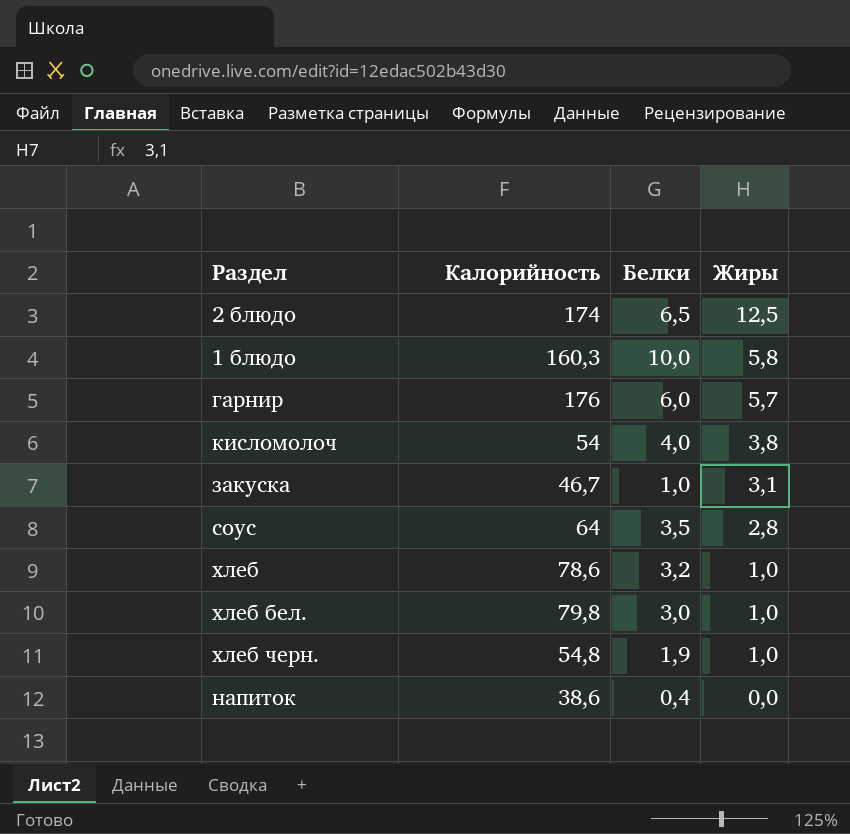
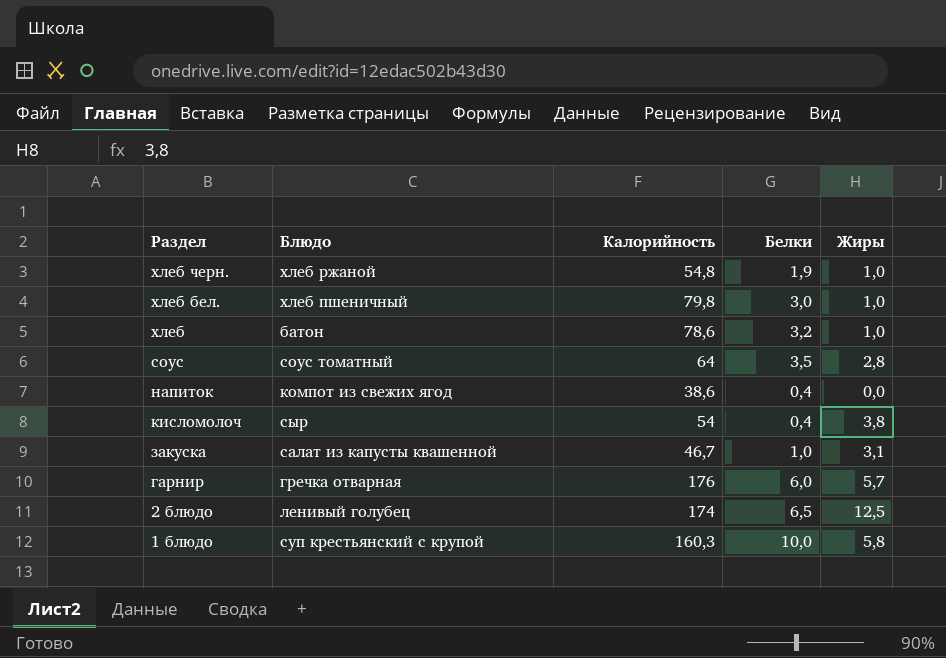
row order: Жиры descending -> Раздел descending
column Блюдо | position: none -> 2
кисломолоч | Белки: 4,0 -> 0,4

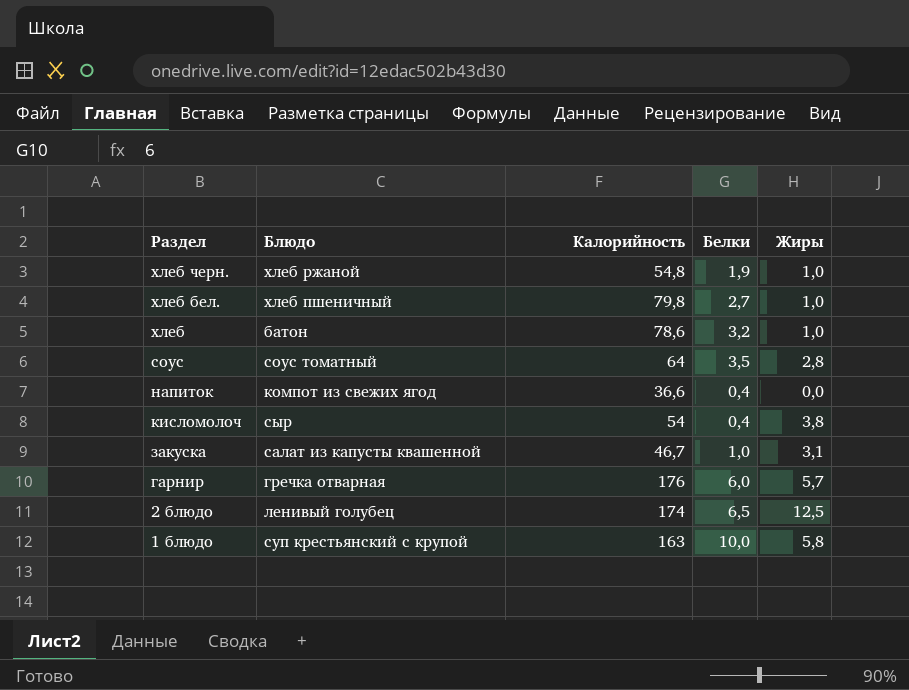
хлеб бел. | Белки: 3,0 -> 2,7
напиток | Калорийность: 38,6 -> 36,6
1 блюдо | Калорийность: 160,3 -> 163

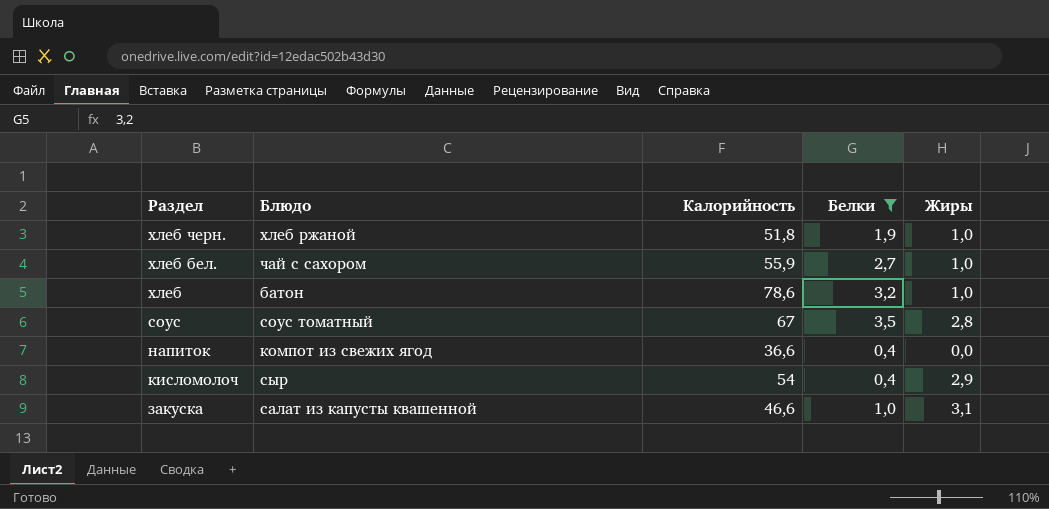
filter: none -> Белки <= 3,5
хлеб черн. | Калорийность: 54,8 -> 51,8
хлеб бел. | Блюдо: хлеб пшеничный -> чай с сахором
хлеб бел. | Калорийность: 79,8 -> 55,9
соус | Калорийность: 64 -> 67
кисломолоч | Жиры: 3,8 -> 2,9
закуска | Калорийность: 46,7 -> 46,6

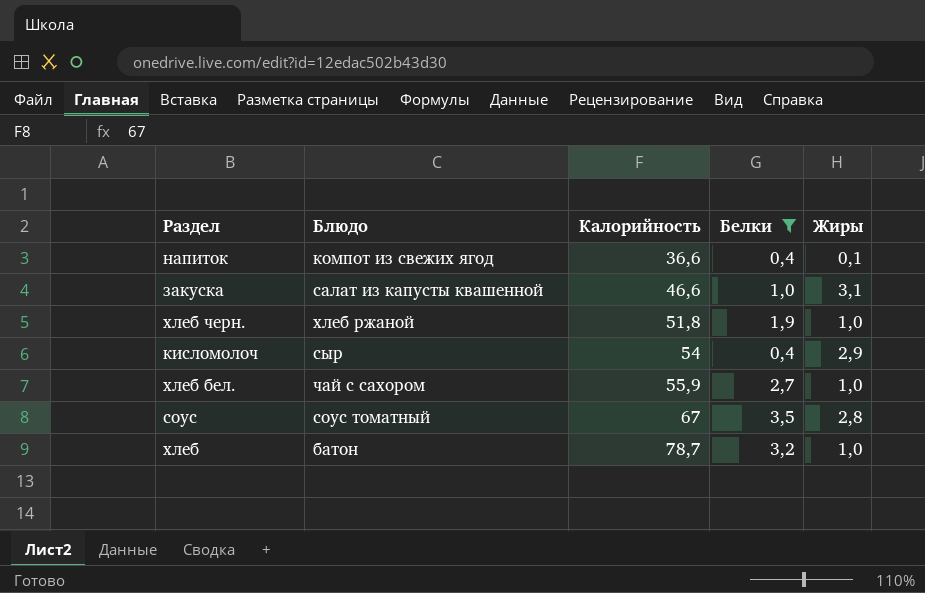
row order: Раздел descending -> Калорийность ascending
напиток | Жиры: 0,0 -> 0,1
хлеб | Калорийность: 78,6 -> 78,7

